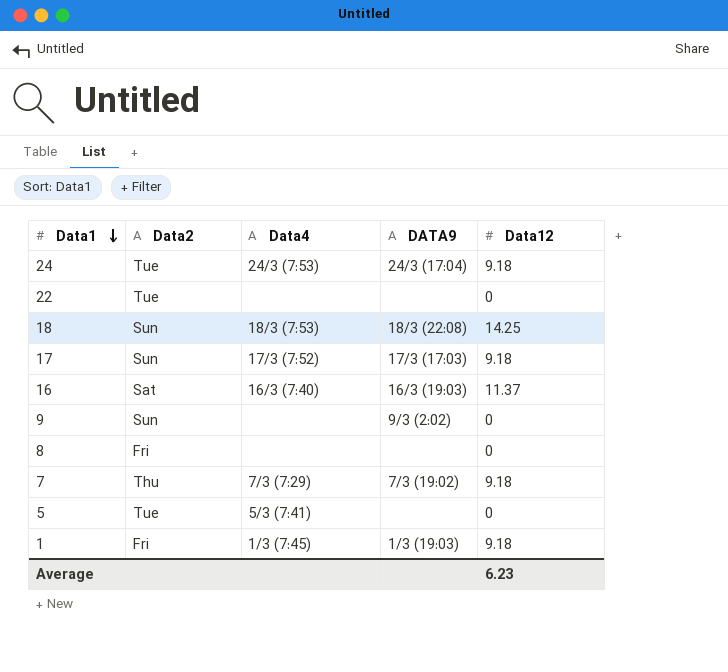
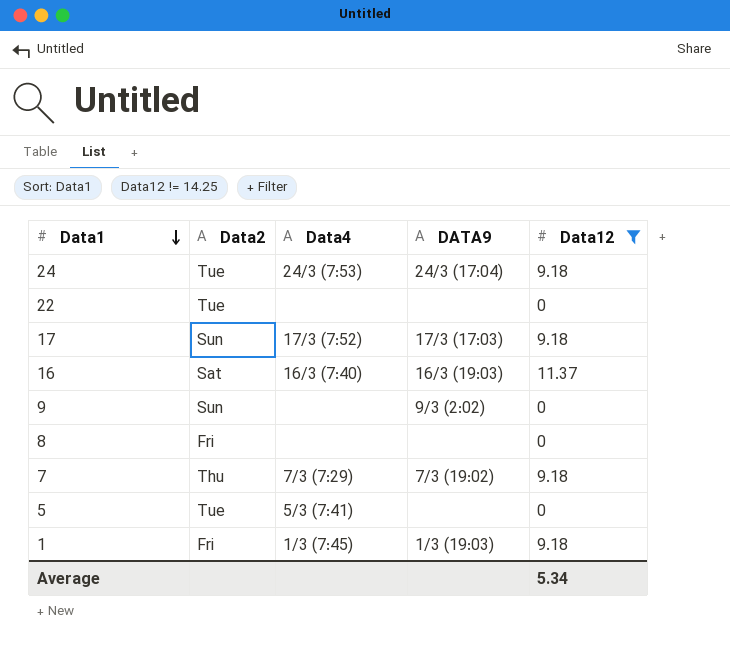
filter: none -> Data12 != 14.25
Average | Data12: 6.23 -> 5.34

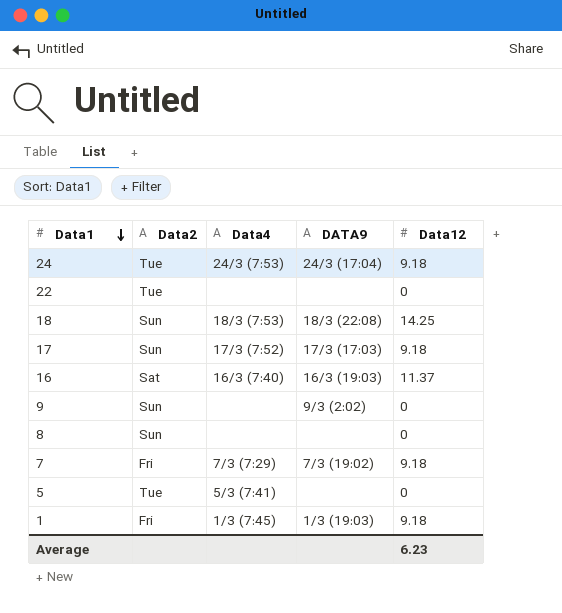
filter: Data12 != 14.25 -> none
8 | Data2: Fri -> Sun
7 | Data2: Thu -> Fri
Average | Data12: 5.34 -> 6.23

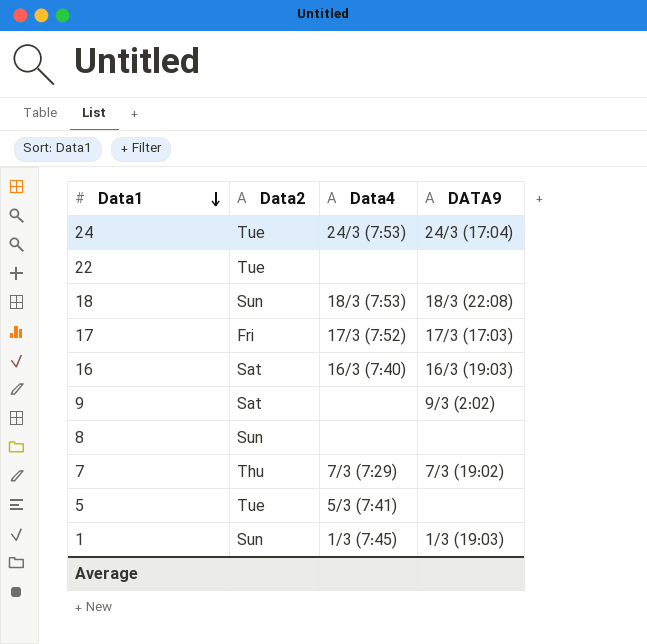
column Data12 | position: 5 -> none
17 | Data2: Sun -> Fri
9 | Data2: Sun -> Sat
7 | Data2: Fri -> Thu
1 | Data2: Fri -> Sun

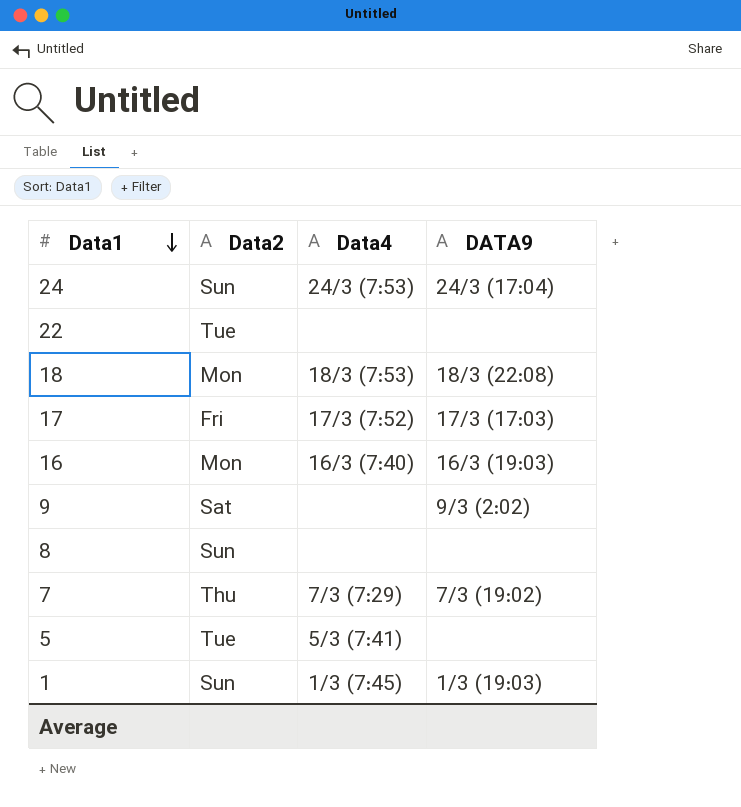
24 | Data2: Tue -> Sun
18 | Data2: Sun -> Mon
16 | Data2: Sat -> Mon

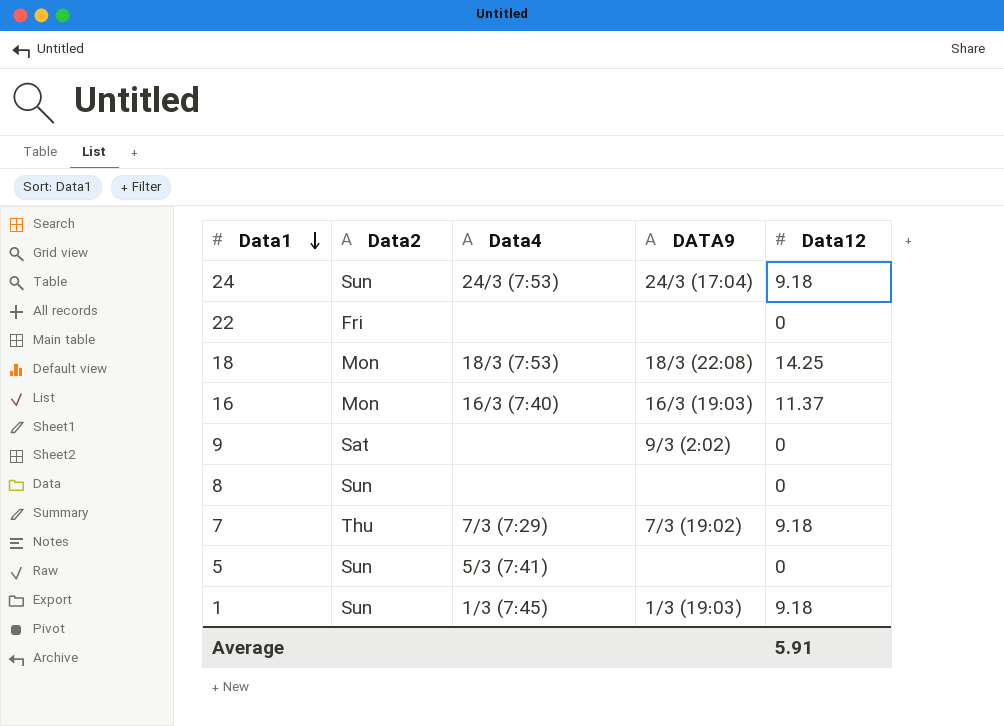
column Data12 | position: none -> 5
row 17: Fri | 17/3 (7:52) | 17/3 (17:03) -> none
22 | Data2: Tue -> Fri
5 | Data2: Tue -> Sun

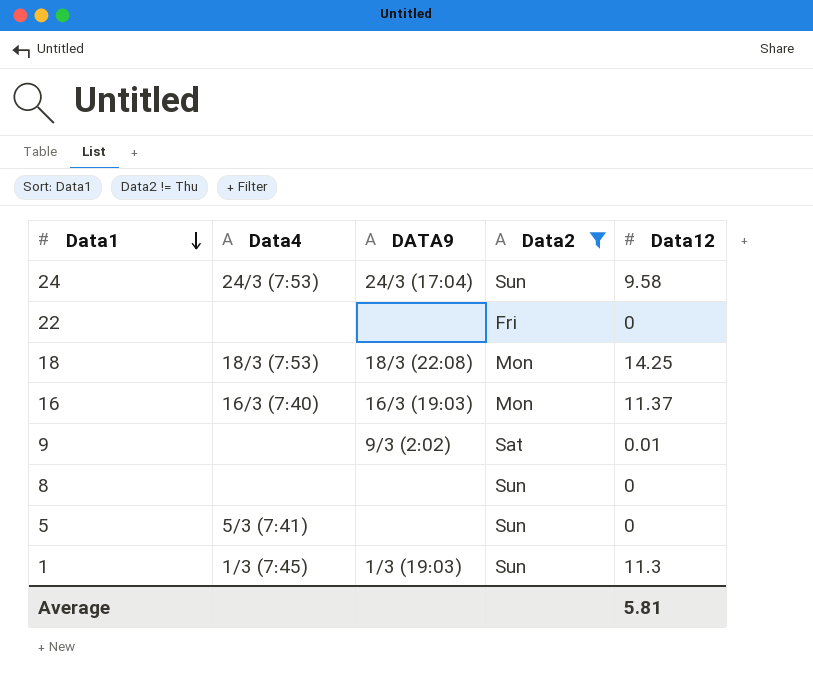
filter: none -> Data2 != Thu
column Data2 | position: 2 -> 4
24 | Data12: 9.18 -> 9.58
9 | Data12: 0 -> 0.01
1 | Data12: 9.18 -> 11.3
Average | Data12: 5.91 -> 5.81

